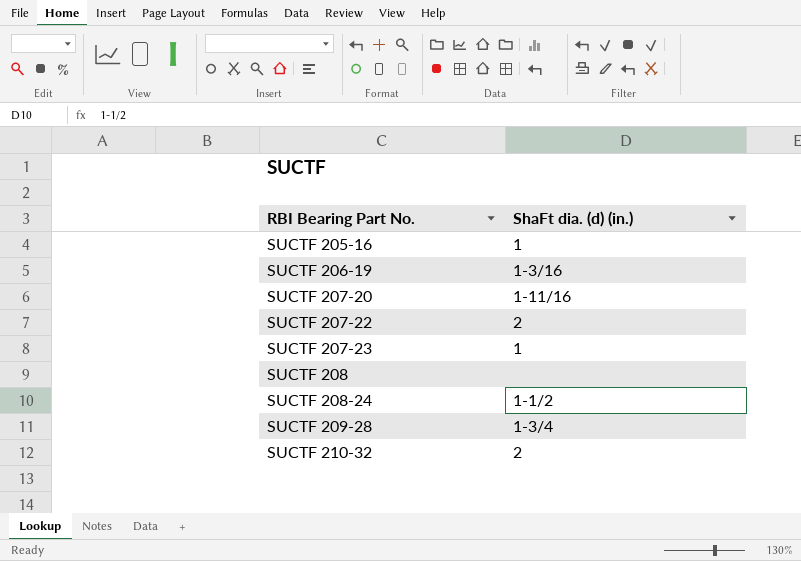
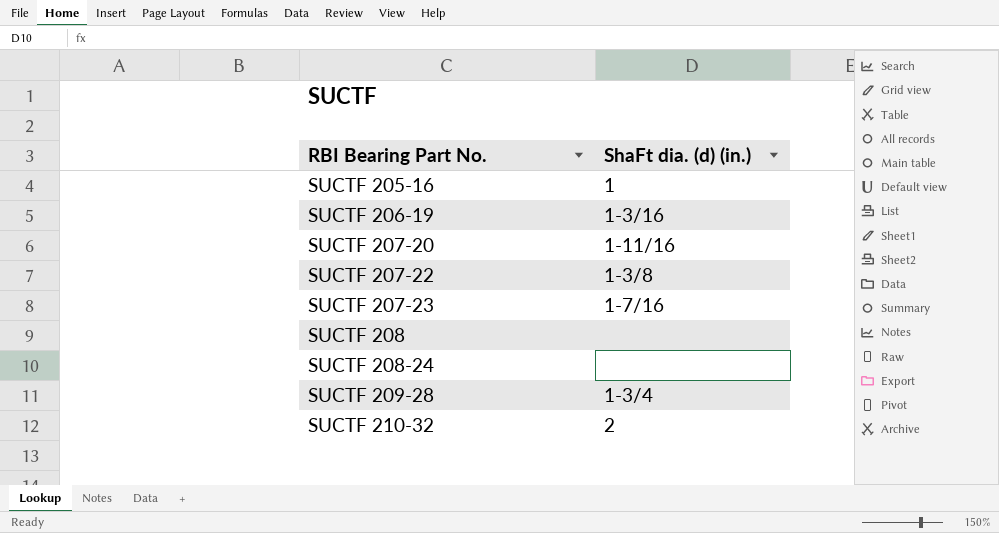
SUCTF 207-22 | ShaFt dia. (d) (in.): 2 -> 1-3/8
SUCTF 207-23 | ShaFt dia. (d) (in.): 1 -> 1-7/16
SUCTF 208-24 | ShaFt dia. (d) (in.): 1-1/2 -> none

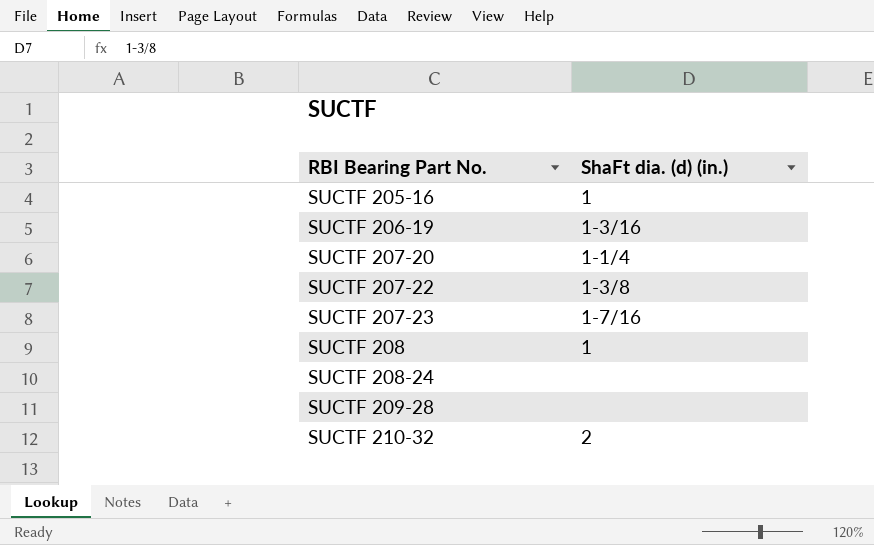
SUCTF 207-20 | ShaFt dia. (d) (in.): 1-11/16 -> 1-1/4
SUCTF 208 | ShaFt dia. (d) (in.): none -> 1
SUCTF 209-28 | ShaFt dia. (d) (in.): 1-3/4 -> none

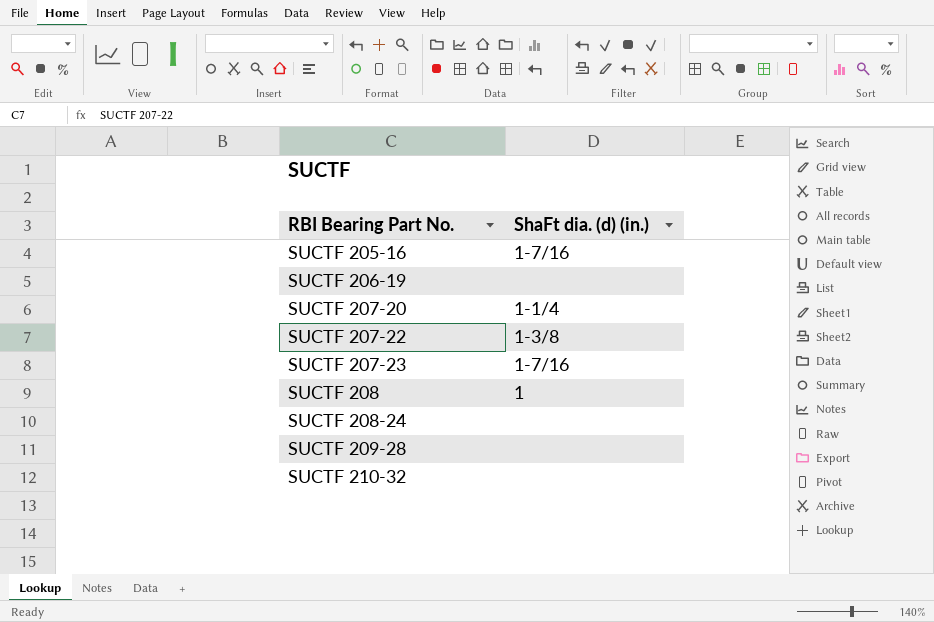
SUCTF 205-16 | ShaFt dia. (d) (in.): 1 -> 1-7/16
SUCTF 206-19 | ShaFt dia. (d) (in.): 1-3/16 -> none
SUCTF 210-32 | ShaFt dia. (d) (in.): 2 -> none

